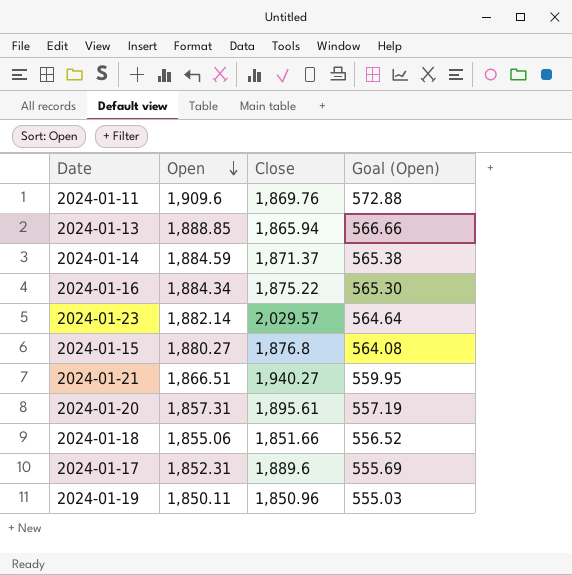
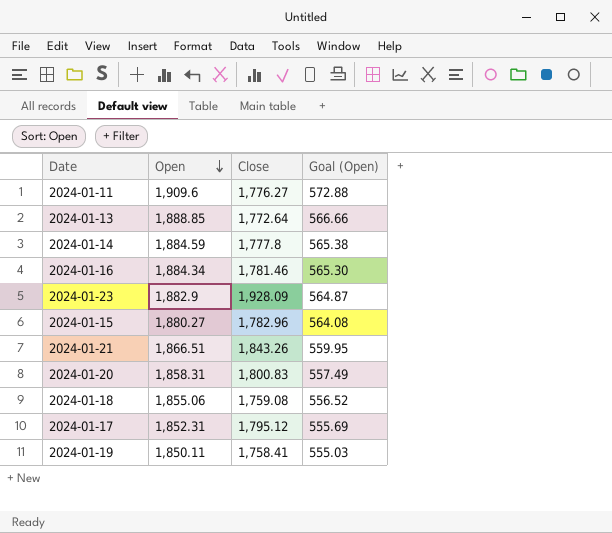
2024-01-11 | Close: 1,869.76 -> 1,776.27
2024-01-13 | Close: 1,865.94 -> 1,772.64
2024-01-14 | Close: 1,871.37 -> 1,777.8
2024-01-16 | Close: 1,875.22 -> 1,781.46
2024-01-23 | Open: 1,882.14 -> 1,882.9
2024-01-23 | Close: 2,029.57 -> 1,928.09
2024-01-23 | Goal (Open): 564.64 -> 564.87
2024-01-15 | Close: 1,876.8 -> 1,782.96
2024-01-21 | Close: 1,940.27 -> 1,843.26
2024-01-20 | Open: 1,857.31 -> 1,858.31
2024-01-20 | Close: 1,895.61 -> 1,800.83
2024-01-20 | Goal (Open): 557.19 -> 557.49
2024-01-18 | Close: 1,851.66 -> 1,759.08
2024-01-17 | Close: 1,889.6 -> 1,795.12
2024-01-19 | Close: 1,850.96 -> 1,758.41

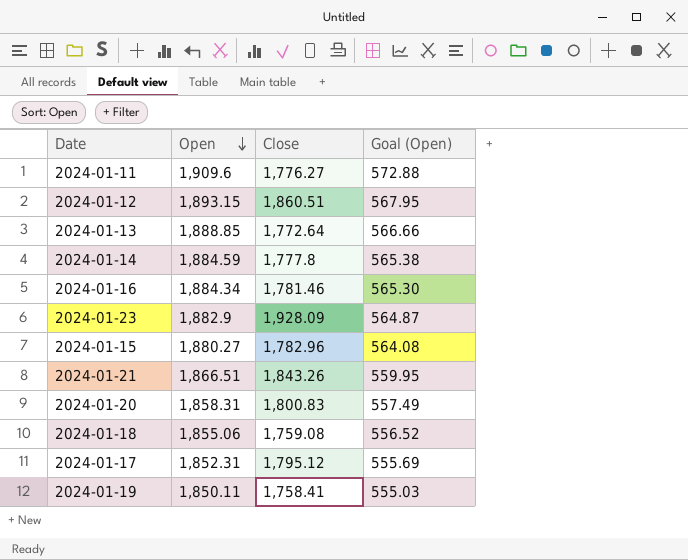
row 2024-01-12: none -> 1,893.15 | 1,860.51 | 567.95

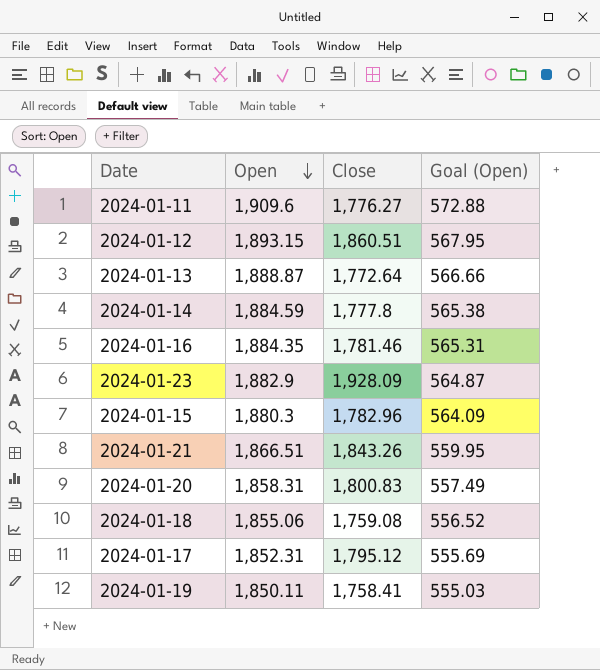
2024-01-13 | Open: 1,888.85 -> 1,888.87
2024-01-16 | Open: 1,884.34 -> 1,884.35
2024-01-16 | Goal (Open): 565.30 -> 565.31
2024-01-15 | Open: 1,880.27 -> 1,880.3
2024-01-15 | Goal (Open): 564.08 -> 564.09

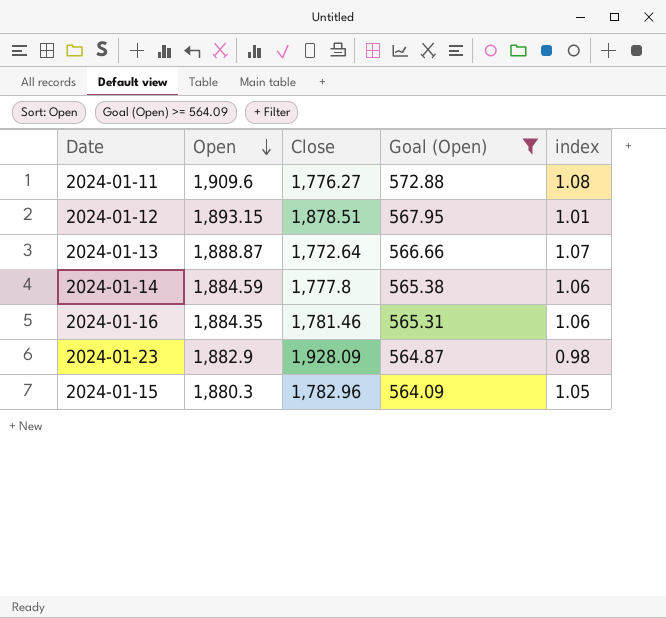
filter: none -> Goal (Open) >= 564.09
column index | formula: none -> [Open] / [Close]
2024-01-12 | Close: 1,860.51 -> 1,878.51

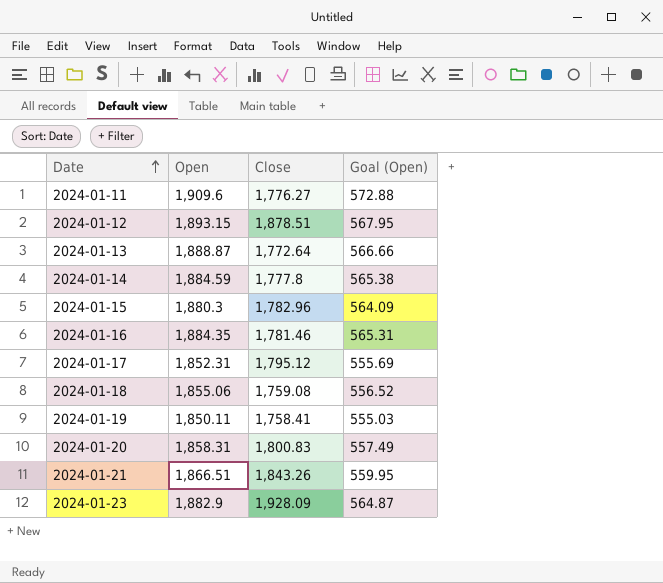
filter: Goal (Open) >= 564.09 -> none
row order: Open descending -> Date ascending
column index | formula: [Open] / [Close] -> none

